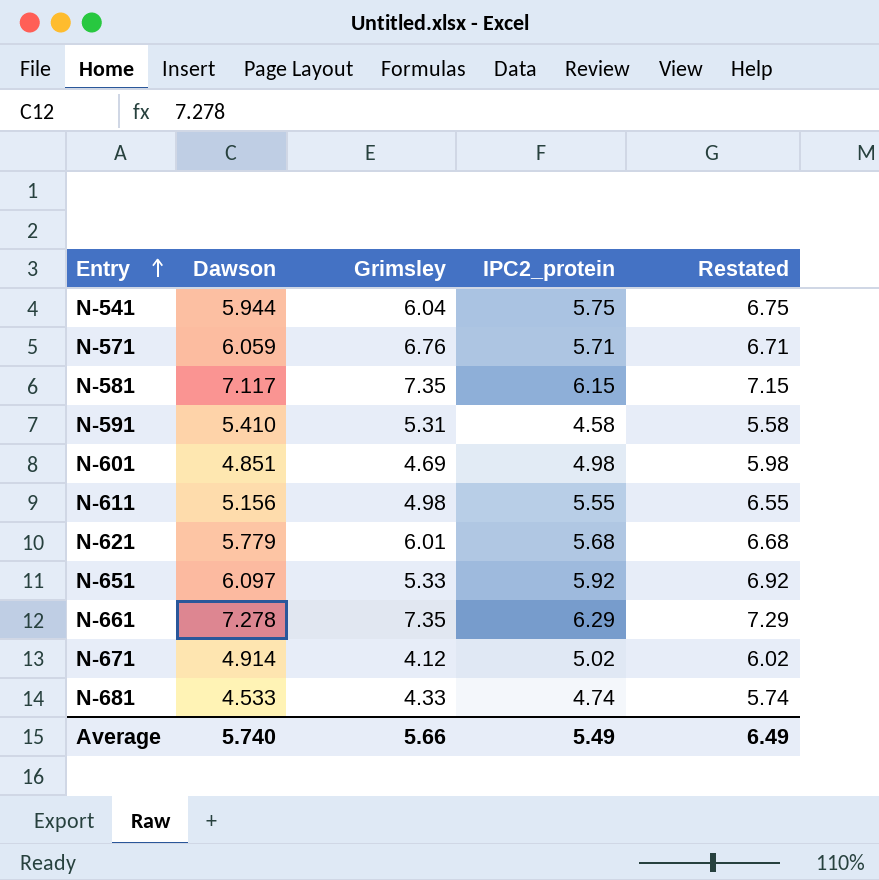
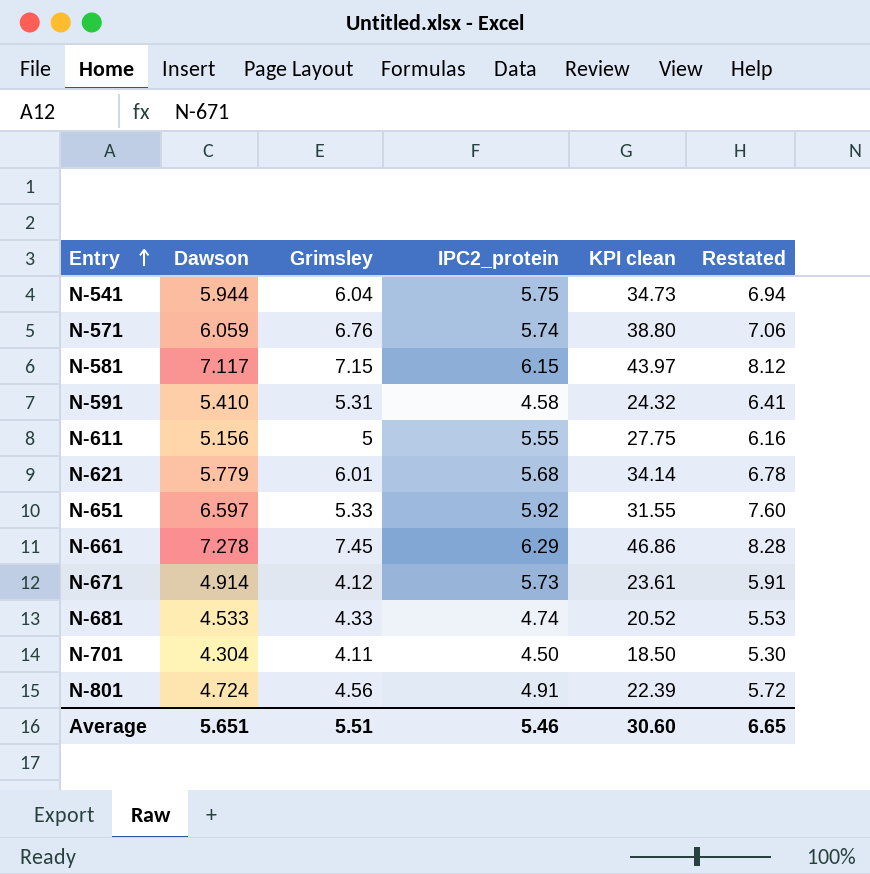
column KPI clean | formula: none -> [Grimsley] * [IPC2_protein]
column Restated | formula: [IPC2_protein] + 1 -> [Dawson] + 1
row N-601: 4.851 | 4.69 | 4.98 | 5.98 -> none
N-571 | IPC2_protein: 5.71 -> 5.74
N-581 | Grimsley: 7.35 -> 7.15
N-611 | Grimsley: 4.98 -> 5
N-651 | Dawson: 6.097 -> 6.597
N-661 | Grimsley: 7.35 -> 7.45
N-671 | IPC2_protein: 5.02 -> 5.73
row N-701: none -> 4.304 | 4.11 | 4.50 | 18.50 | 5.30
row N-801: none -> 4.724 | 4.56 | 4.91 | 22.39 | 5.72
Average | Dawson: 5.740 -> 5.651
Average | Grimsley: 5.66 -> 5.51
Average | IPC2_protein: 5.49 -> 5.46
Average | Restated: 6.49 -> 6.65

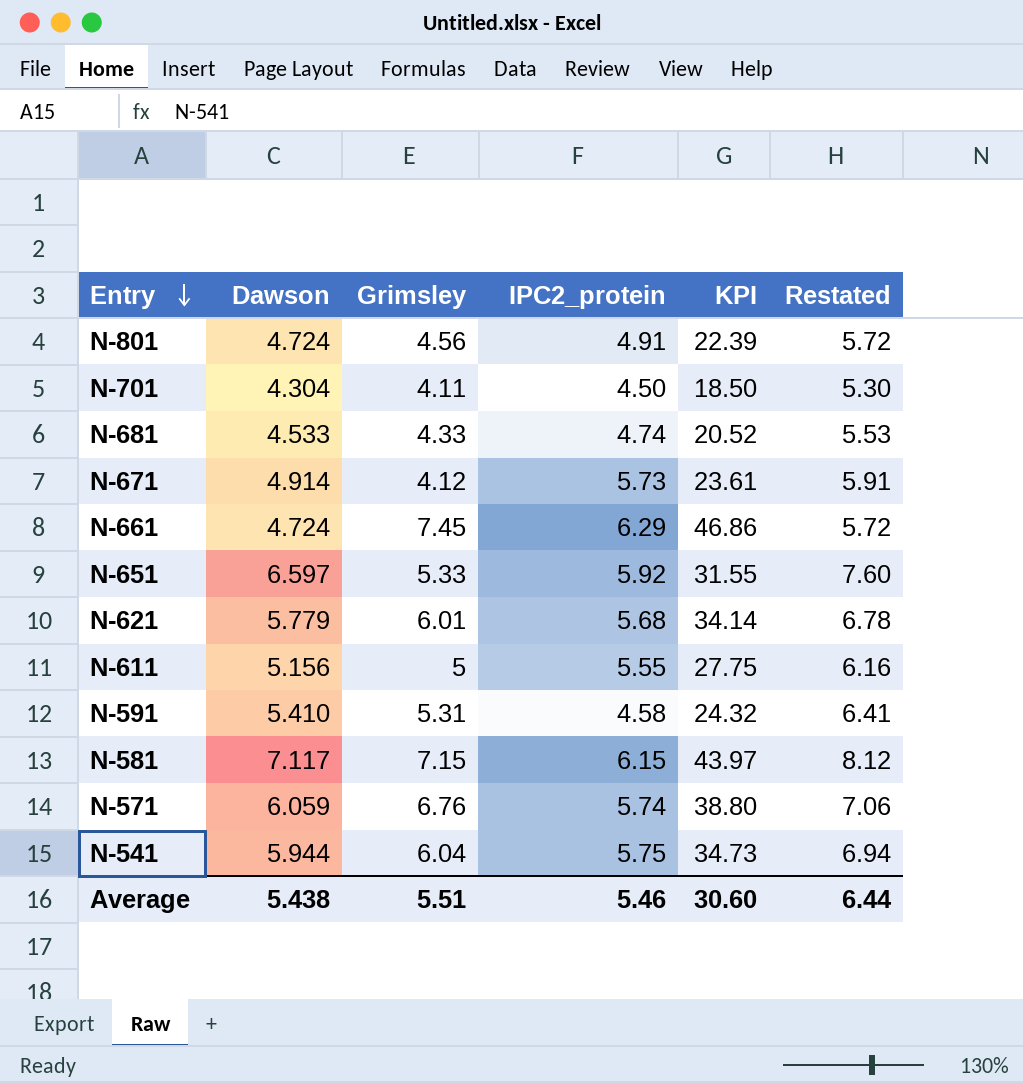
row order: Entry ascending -> Entry descending
column name: KPI clean -> KPI
N-661 | Dawson: 7.278 -> 4.724
N-661 | Restated: 8.28 -> 5.72
Average | Dawson: 5.651 -> 5.438
Average | Restated: 6.65 -> 6.44

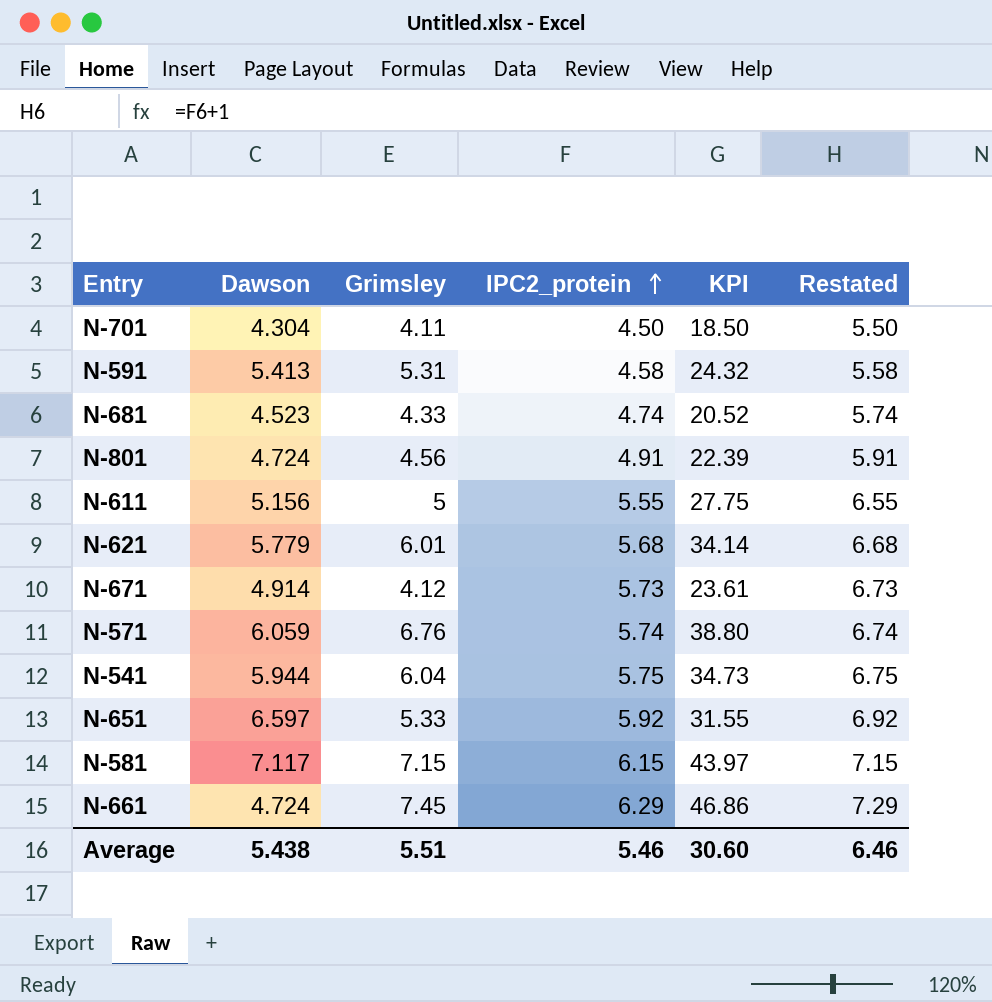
row order: Entry descending -> IPC2_protein ascending
column Restated | formula: [Dawson] + 1 -> [IPC2_protein] + 1
N-591 | Dawson: 5.410 -> 5.413
N-681 | Dawson: 4.533 -> 4.523
Average | Restated: 6.44 -> 6.46

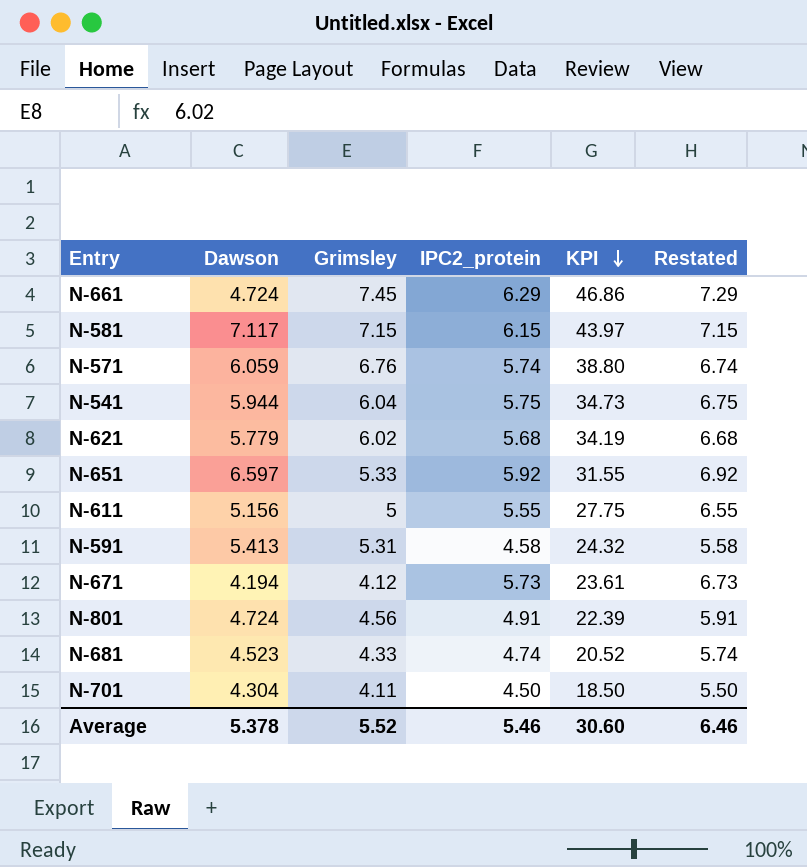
row order: IPC2_protein ascending -> KPI descending
N-621 | Grimsley: 6.01 -> 6.02
N-621 | KPI: 34.14 -> 34.19
N-671 | Dawson: 4.914 -> 4.194
Average | Dawson: 5.438 -> 5.378
Average | Grimsley: 5.51 -> 5.52

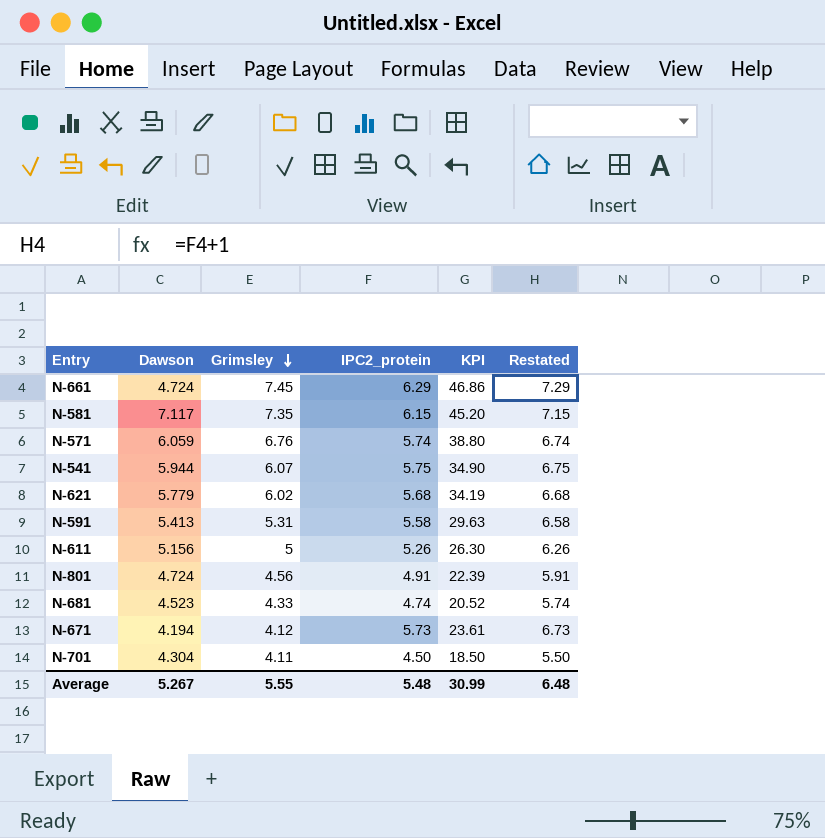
row order: KPI descending -> Grimsley descending
row N-651: 6.597 | 5.33 | 5.92 | 31.55 | 6.92 -> none
N-581 | Grimsley: 7.15 -> 7.35
N-581 | KPI: 43.97 -> 45.20
N-541 | Grimsley: 6.04 -> 6.07
N-541 | KPI: 34.73 -> 34.90
N-591 | IPC2_protein: 4.58 -> 5.58
N-591 | KPI: 24.32 -> 29.63
N-591 | Restated: 5.58 -> 6.58
N-611 | IPC2_protein: 5.55 -> 5.26
N-611 | KPI: 27.75 -> 26.30
N-611 | Restated: 6.55 -> 6.26
Average | Dawson: 5.378 -> 5.267
Average | Grimsley: 5.52 -> 5.55
Average | IPC2_protein: 5.46 -> 5.48
Average | KPI: 30.60 -> 30.99
Average | Restated: 6.46 -> 6.48

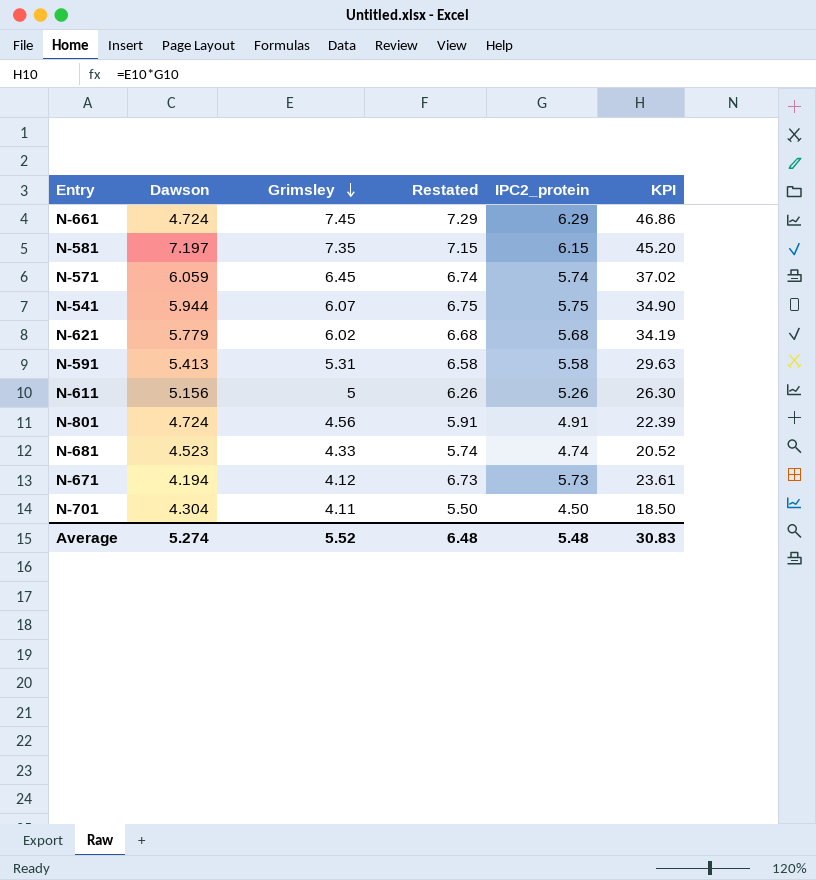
column Restated | position: 6 -> 4
N-581 | Dawson: 7.117 -> 7.197
N-571 | Grimsley: 6.76 -> 6.45
N-571 | KPI: 38.80 -> 37.02
Average | Dawson: 5.267 -> 5.274
Average | Grimsley: 5.55 -> 5.52
Average | KPI: 30.99 -> 30.83

